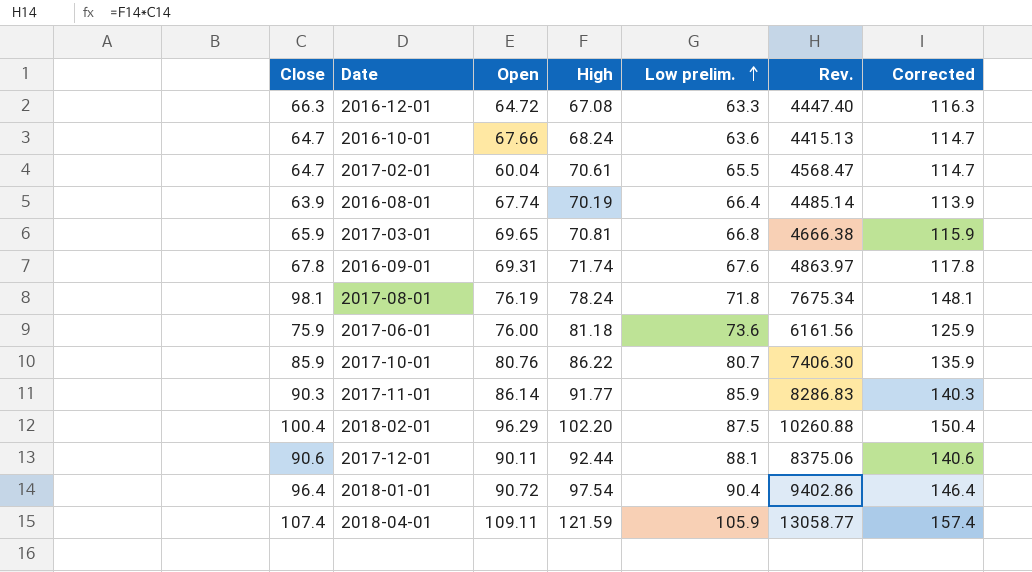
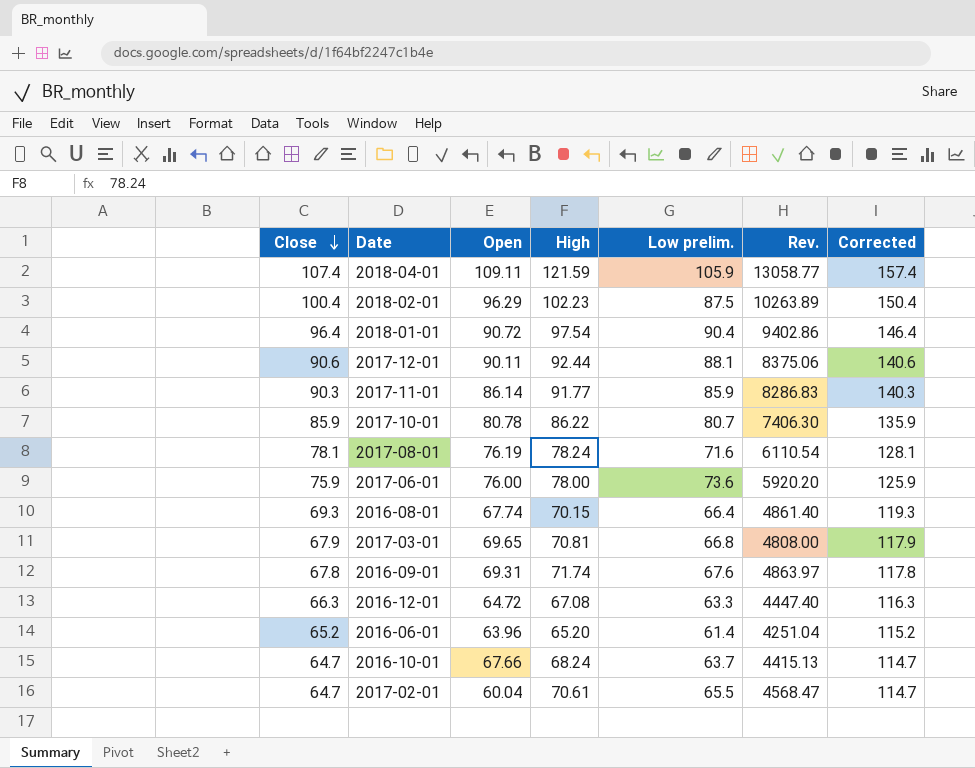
row order: Low prelim. ascending -> Close descending
2018-02-01 | High: 102.20 -> 102.23
2018-02-01 | Rev.: 10260.88 -> 10263.89
2017-10-01 | Open: 80.76 -> 80.78
2017-08-01 | Close: 98.1 -> 78.1
2017-08-01 | Low prelim.: 71.8 -> 71.6
2017-08-01 | Rev.: 7675.34 -> 6110.54
2017-08-01 | Corrected: 148.1 -> 128.1
2017-06-01 | High: 81.18 -> 78.00
2017-06-01 | Rev.: 6161.56 -> 5920.20
2016-08-01 | Close: 63.9 -> 69.3
2016-08-01 | High: 70.19 -> 70.15
2016-08-01 | Rev.: 4485.14 -> 4861.40
2016-08-01 | Corrected: 113.9 -> 119.3
2017-03-01 | Close: 65.9 -> 67.9
2017-03-01 | Rev.: 4666.38 -> 4808.00
2017-03-01 | Corrected: 115.9 -> 117.9
row 2016-06-01: none -> 65.2 | 63.96 | 65.20 | 61.4 | 4251.04 | 115.2
2016-10-01 | Low prelim.: 63.6 -> 63.7

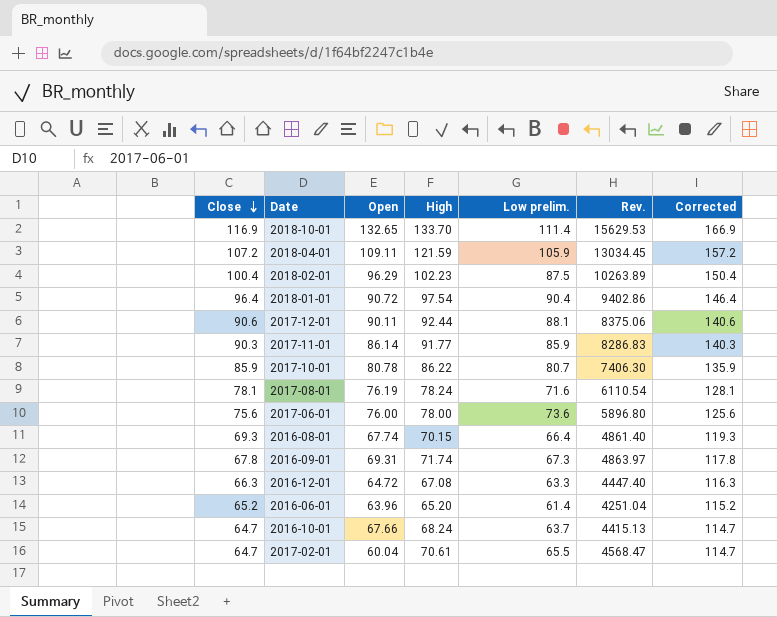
row 2017-03-01: 67.9 | 69.65 | 70.81 | 66.8 | 4808.00 | 117.9 -> none
row 2018-10-01: none -> 116.9 | 132.65 | 133.70 | 111.4 | 15629.53 | 166.9
2018-04-01 | Close: 107.4 -> 107.2
2018-04-01 | Rev.: 13058.77 -> 13034.45
2018-04-01 | Corrected: 157.4 -> 157.2
2017-06-01 | Close: 75.9 -> 75.6
2017-06-01 | Rev.: 5920.20 -> 5896.80
2017-06-01 | Corrected: 125.9 -> 125.6
2016-09-01 | Low prelim.: 67.6 -> 67.3

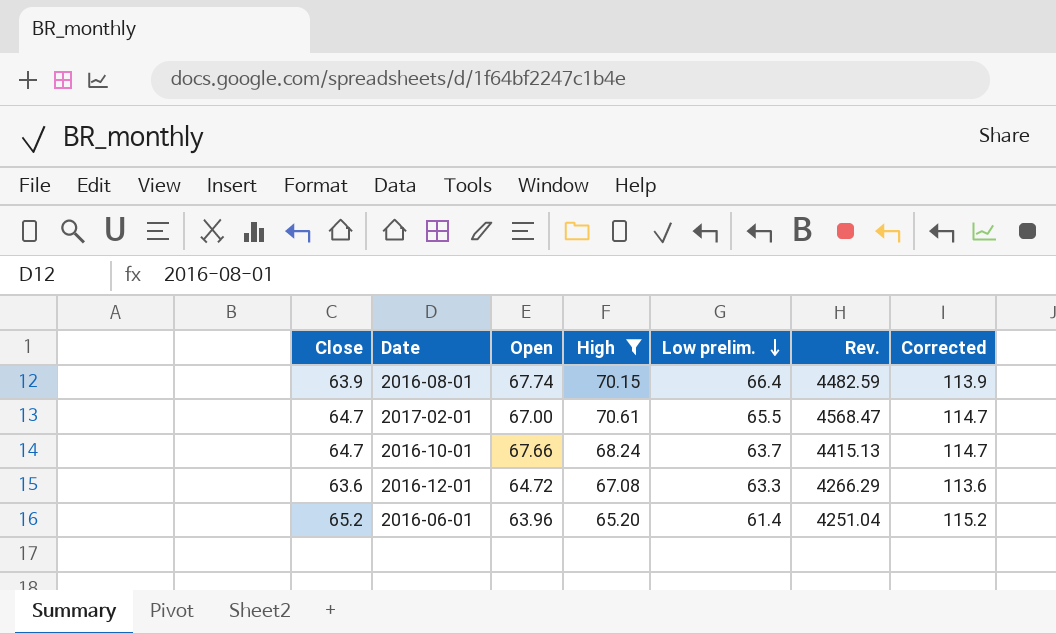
filter: none -> High <= 70.61
row order: Close descending -> Low prelim. descending
2016-08-01 | Close: 69.3 -> 63.9
2016-08-01 | Rev.: 4861.40 -> 4482.59
2016-08-01 | Corrected: 119.3 -> 113.9
2017-02-01 | Open: 60.04 -> 67.00
2016-12-01 | Close: 66.3 -> 63.6
2016-12-01 | Rev.: 4447.40 -> 4266.29
2016-12-01 | Corrected: 116.3 -> 113.6

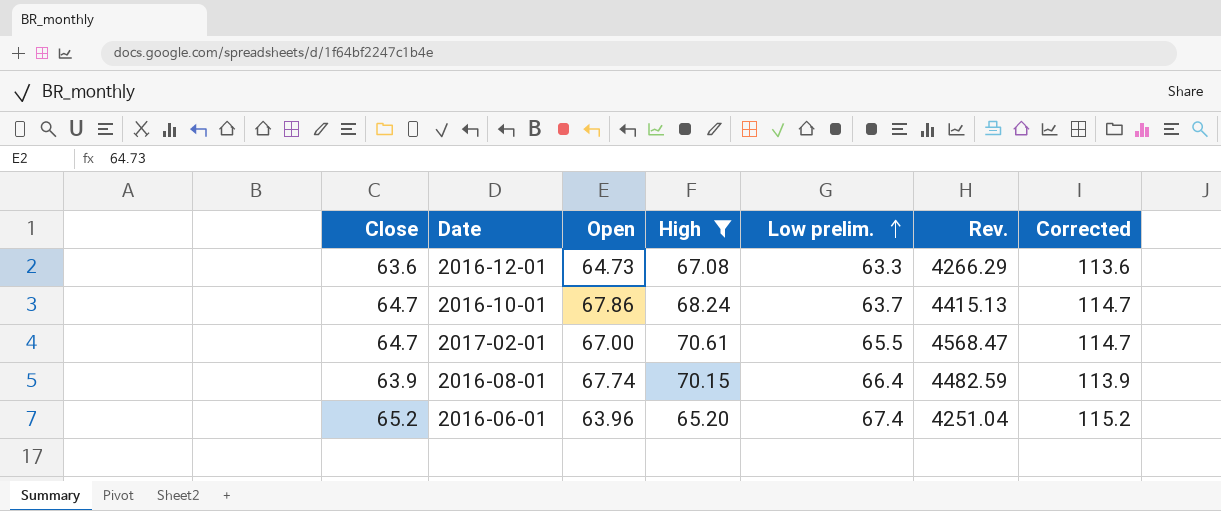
row order: Low prelim. descending -> Low prelim. ascending
2016-12-01 | Open: 64.72 -> 64.73
2016-10-01 | Open: 67.66 -> 67.86
2016-06-01 | Low prelim.: 61.4 -> 67.4

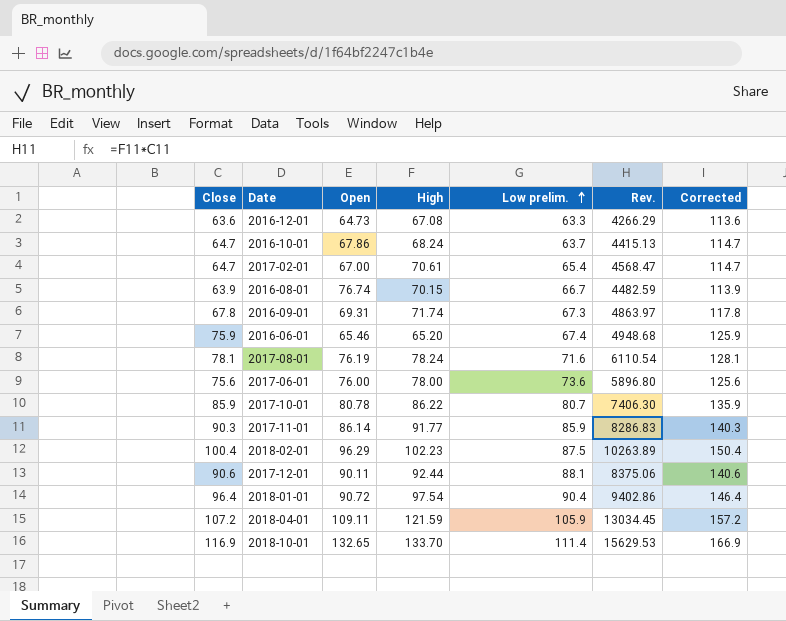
filter: High <= 70.61 -> none
2017-02-01 | Low prelim.: 65.5 -> 65.4
2016-08-01 | Open: 67.74 -> 76.74
2016-08-01 | Low prelim.: 66.4 -> 66.7
2016-06-01 | Close: 65.2 -> 75.9
2016-06-01 | Open: 63.96 -> 65.46
2016-06-01 | Rev.: 4251.04 -> 4948.68
2016-06-01 | Corrected: 115.2 -> 125.9

